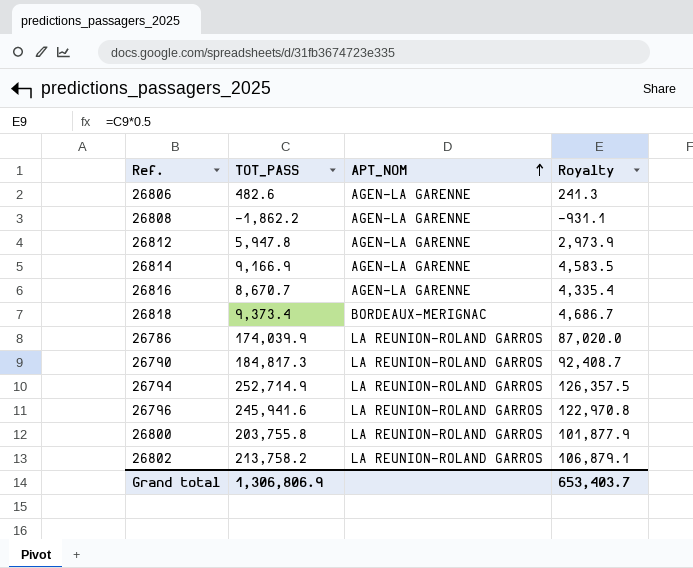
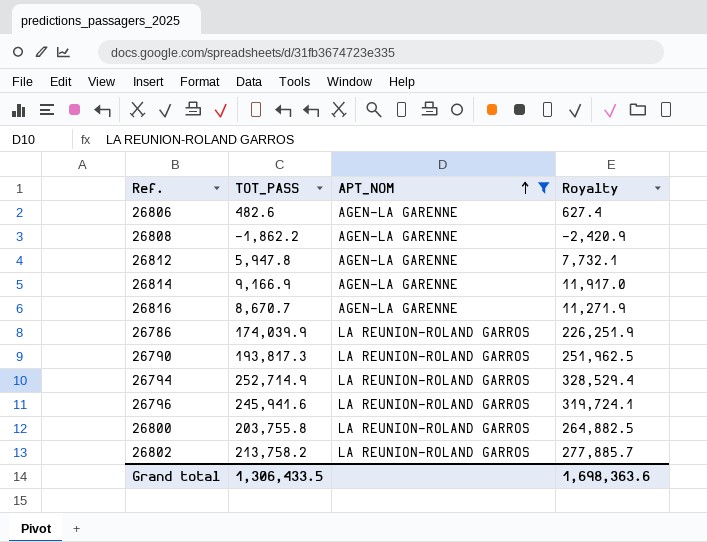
filter: none -> APT_NOM != BORDEAUX-MERIGNAC
column Royalty | formula: [TOT_PASS] * 0.5 -> [TOT_PASS] * 1.3
26790 | TOT_PASS: 184,817.3 -> 193,817.3
Grand total | TOT_PASS: 1,306,806.9 -> 1,306,433.5
Grand total | Royalty: 653,403.7 -> 1,698,363.6

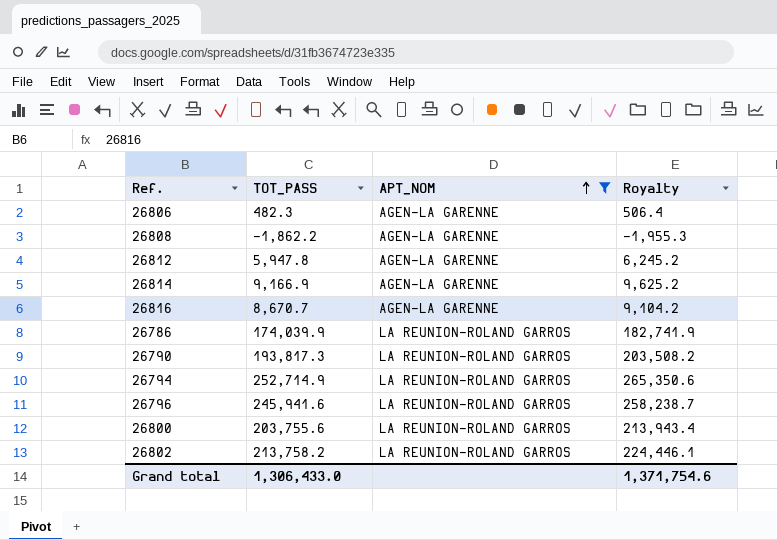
column Royalty | formula: [TOT_PASS] * 1.3 -> [TOT_PASS] * 1.05
26806 | TOT_PASS: 482.6 -> 482.3
26800 | TOT_PASS: 203,755.8 -> 203,755.6
Grand total | TOT_PASS: 1,306,433.5 -> 1,306,433.0
Grand total | Royalty: 1,698,363.6 -> 1,371,754.6

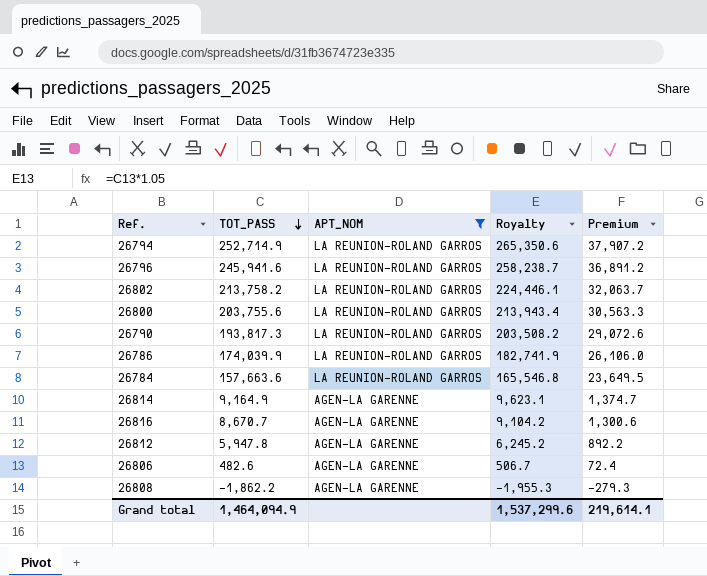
row order: APT_NOM ascending -> TOT_PASS descending
column Premium | formula: none -> [TOT_PASS] * 0.15
row 26784: none -> 157,663.6 | LA REUNION-ROLAND GARROS | 165,546.8 | 23,649.5
26814 | TOT_PASS: 9,166.9 -> 9,164.9
26814 | Royalty: 9,625.2 -> 9,623.1
26806 | TOT_PASS: 482.3 -> 482.6
26806 | Royalty: 506.4 -> 506.7
Grand total | TOT_PASS: 1,306,433.0 -> 1,464,094.9
Grand total | Royalty: 1,371,754.6 -> 1,537,299.6

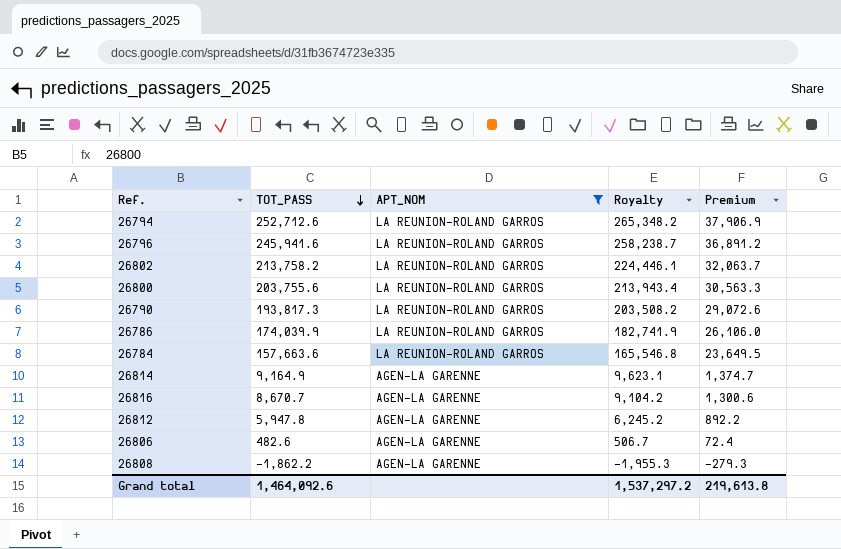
26794 | TOT_PASS: 252,714.9 -> 252,712.6
26794 | Royalty: 265,350.6 -> 265,348.2
26794 | Premium: 37,907.2 -> 37,906.9
Grand total | TOT_PASS: 1,464,094.9 -> 1,464,092.6
Grand total | Royalty: 1,537,299.6 -> 1,537,297.2
Grand total | Premium: 219,614.1 -> 219,613.8

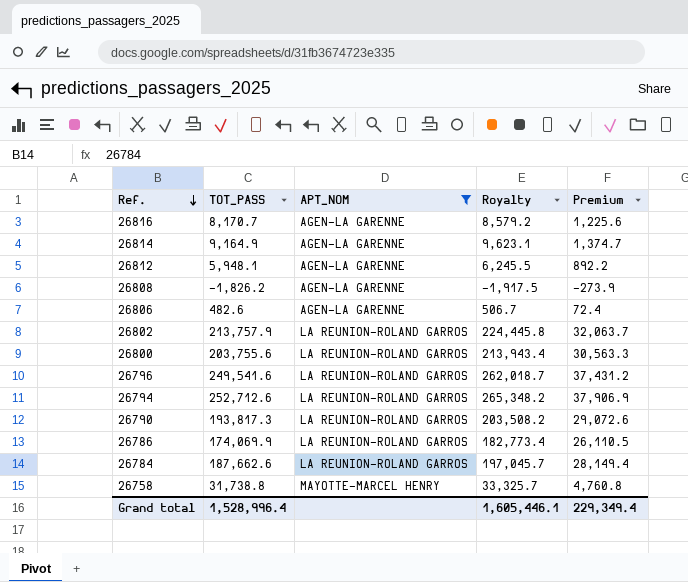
row order: TOT_PASS descending -> Ref. descending
26816 | TOT_PASS: 8,670.7 -> 8,170.7
26816 | Royalty: 9,104.2 -> 8,579.2
26816 | Premium: 1,300.6 -> 1,225.6
26812 | TOT_PASS: 5,947.8 -> 5,948.1
26812 | Royalty: 6,245.2 -> 6,245.5
26808 | TOT_PASS: -1,862.2 -> -1,826.2
26808 | Royalty: -1,955.3 -> -1,917.5
26808 | Premium: -279.3 -> -273.9
26802 | TOT_PASS: 213,758.2 -> 213,757.9
26802 | Royalty: 224,446.1 -> 224,445.8
26796 | TOT_PASS: 245,941.6 -> 249,541.6
26796 | Royalty: 258,238.7 -> 262,018.7
26796 | Premium: 36,891.2 -> 37,431.2
26786 | TOT_PASS: 174,039.9 -> 174,069.9
26786 | Royalty: 182,741.9 -> 182,773.4
26786 | Premium: 26,106.0 -> 26,110.5
26784 | TOT_PASS: 157,663.6 -> 187,662.6
26784 | Royalty: 165,546.8 -> 197,045.7
26784 | Premium: 23,649.5 -> 28,149.4
row 26758: none -> 31,738.8 | MAYOTTE-MARCEL HENRY | 33,325.7 | 4,760.8
Grand total | TOT_PASS: 1,464,092.6 -> 1,528,996.4
Grand total | Royalty: 1,537,297.2 -> 1,605,446.1
Grand total | Premium: 219,613.8 -> 229,349.4

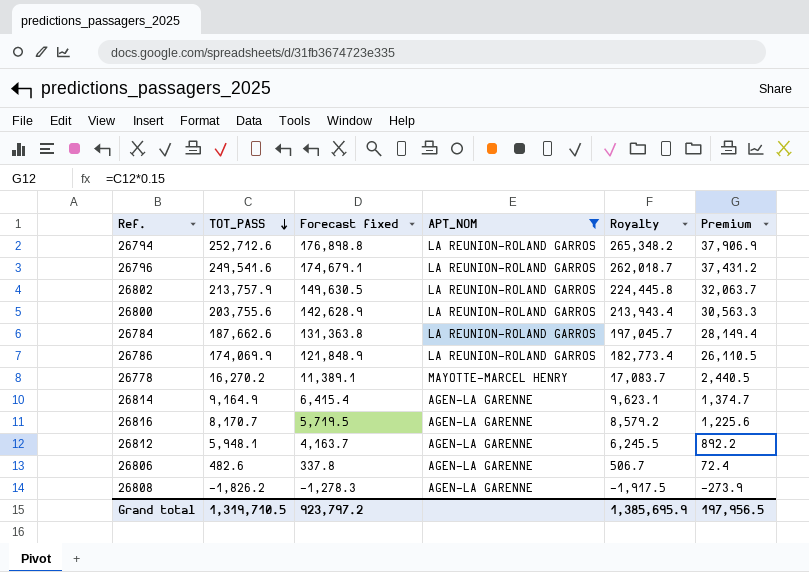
row order: Ref. descending -> TOT_PASS descending
column Forecast fixed | formula: none -> [TOT_PASS] * 0.7
row 26790: 193,817.3 | LA REUNION-ROLAND GARROS | 203,508.2 | 29,072.6 -> none
row 26758: 31,738.8 | MAYOTTE-MARCEL HENRY | 33,325.7 | 4,760.8 -> none
row 26778: none -> 16,270.2 | 11,389.1 | MAYOTTE-MARCEL HENRY | 17,083.7 | 2,440.5
Grand total | TOT_PASS: 1,528,996.4 -> 1,319,710.5
Grand total | Royalty: 1,605,446.1 -> 1,385,695.9
Grand total | Premium: 229,349.4 -> 197,956.5

